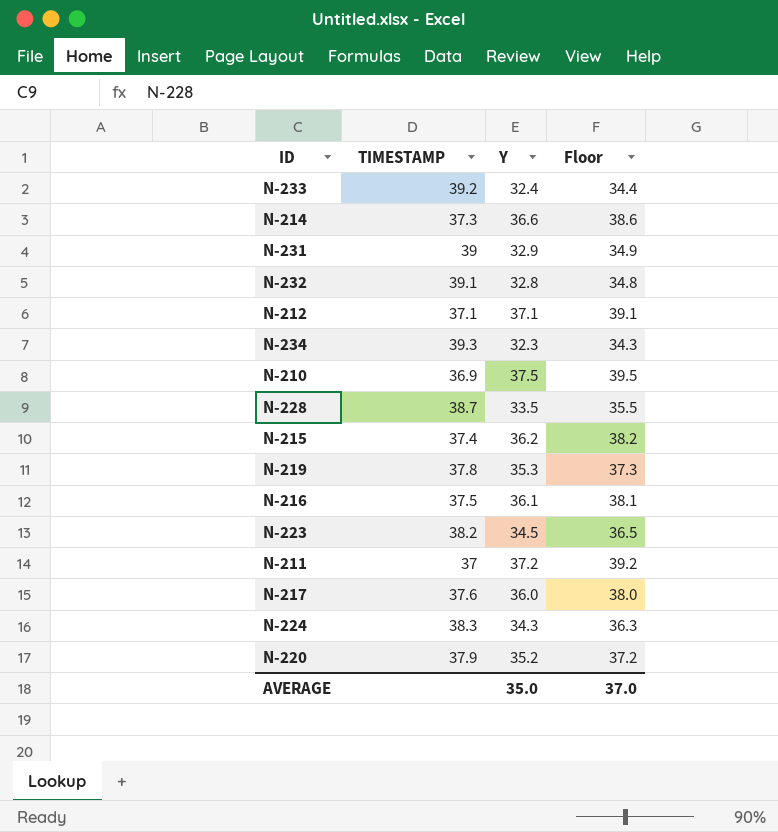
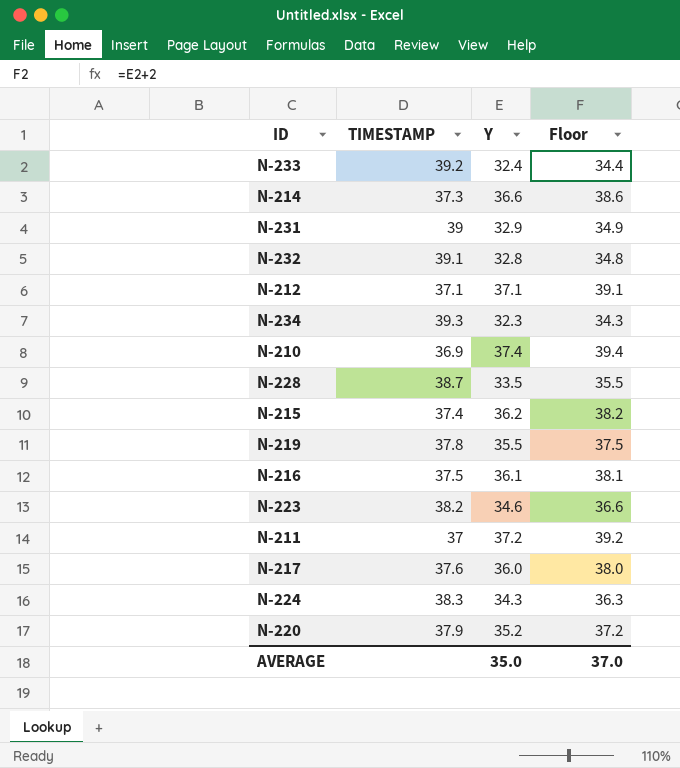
N-210 | Y: 37.5 -> 37.4
N-210 | Floor: 39.5 -> 39.4
N-219 | Y: 35.3 -> 35.5
N-219 | Floor: 37.3 -> 37.5
N-223 | Y: 34.5 -> 34.6
N-223 | Floor: 36.5 -> 36.6

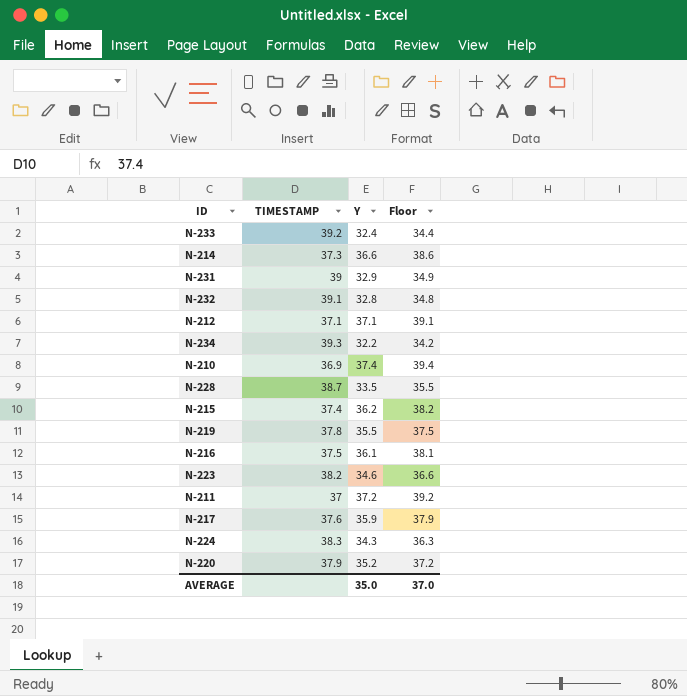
N-234 | Y: 32.3 -> 32.2
N-234 | Floor: 34.3 -> 34.2
N-217 | Y: 36.0 -> 35.9
N-217 | Floor: 38.0 -> 37.9

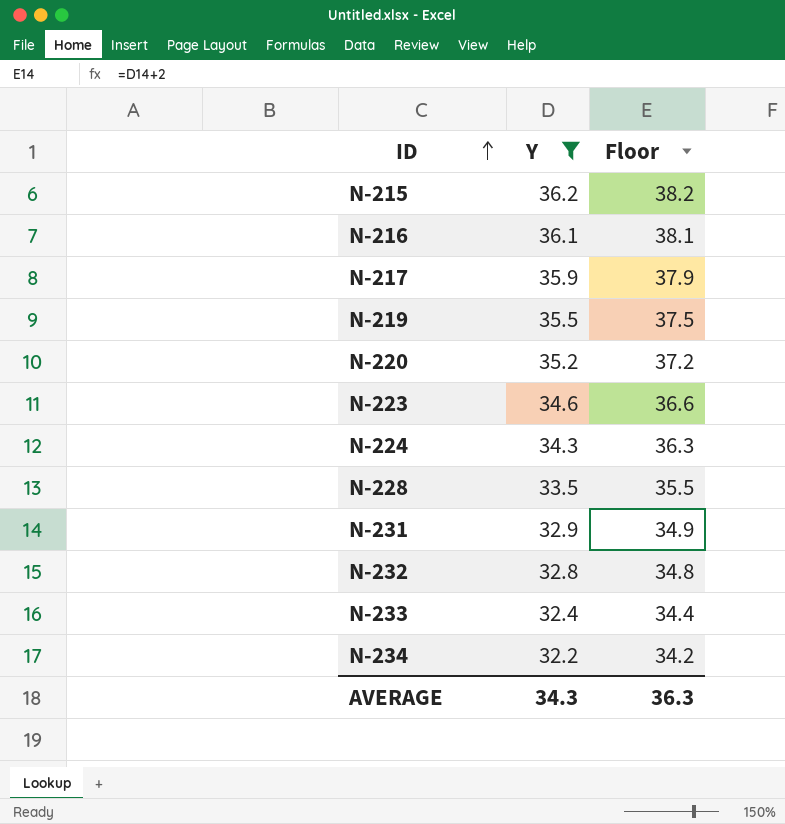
filter: none -> Y <= 36.2
row order: none -> ID ascending
column TIMESTAMP | position: 2 -> none
AVERAGE | Y: 35.0 -> 34.3
AVERAGE | Floor: 37.0 -> 36.3

